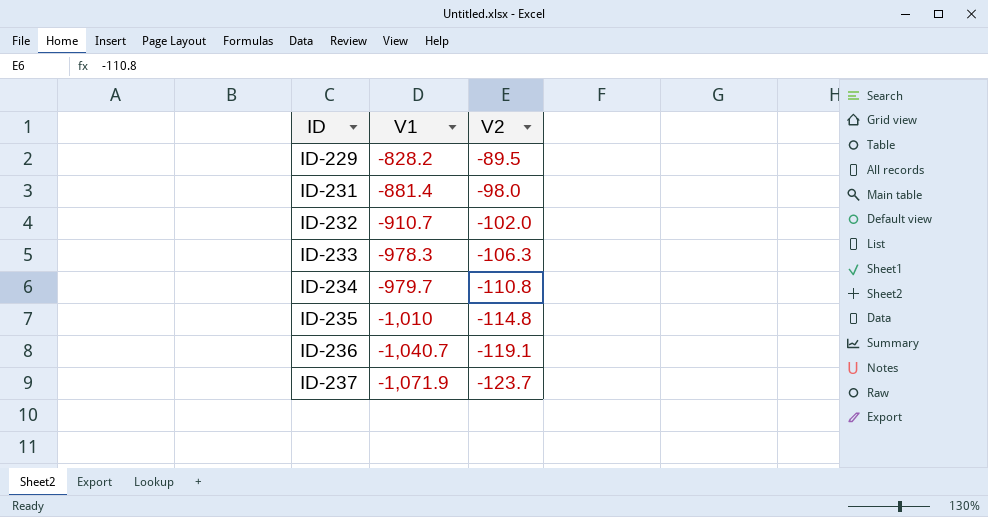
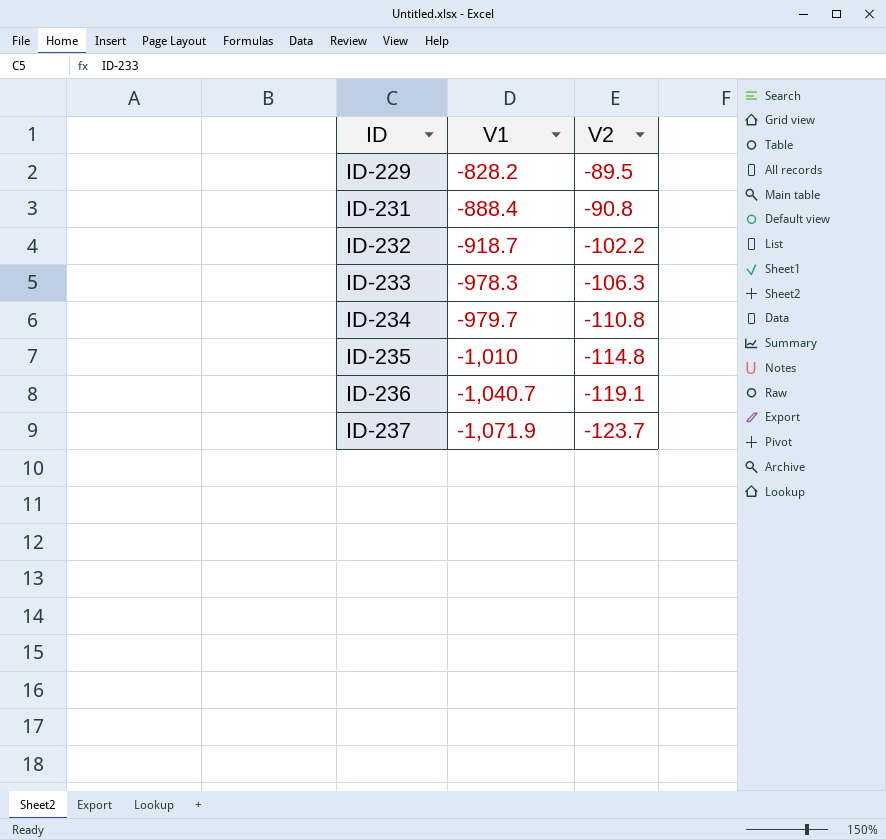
ID-231 | V1: -881.4 -> -888.4
ID-231 | V2: -98.0 -> -90.8
ID-232 | V1: -910.7 -> -918.7
ID-232 | V2: -102.0 -> -102.2

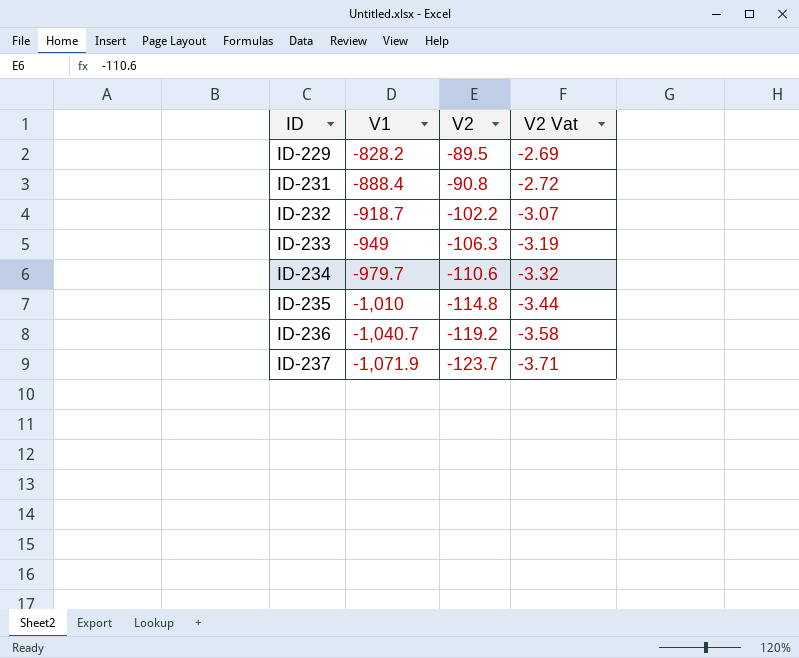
column V2 Vat | formula: none -> [V2] * 0.03
ID-233 | V1: -978.3 -> -949
ID-234 | V2: -110.8 -> -110.6
ID-236 | V2: -119.1 -> -119.2

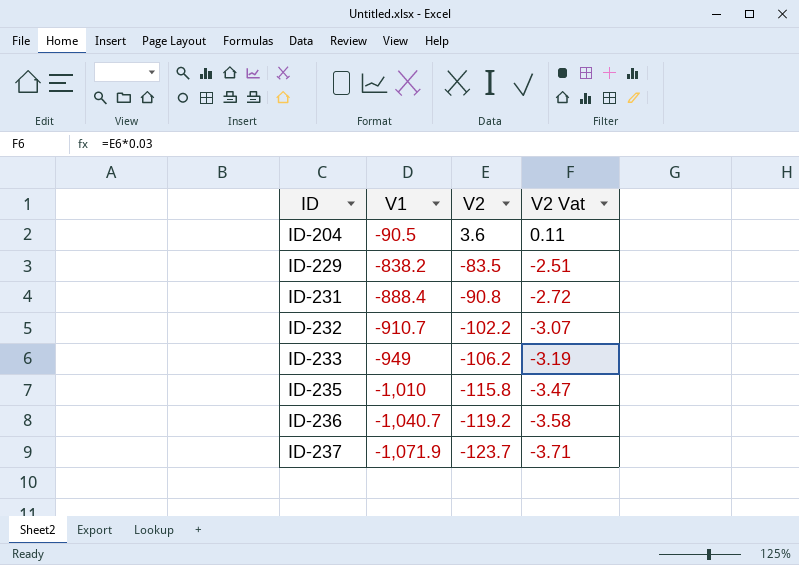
row ID-234: -979.7 | -110.6 | -3.32 -> none
row ID-204: none -> -90.5 | 3.6 | 0.11
ID-229 | V1: -828.2 -> -838.2
ID-229 | V2: -89.5 -> -83.5
ID-229 | V2 Vat: -2.69 -> -2.51
ID-232 | V1: -918.7 -> -910.7
ID-233 | V2: -106.3 -> -106.2
ID-235 | V2: -114.8 -> -115.8
ID-235 | V2 Vat: -3.44 -> -3.47

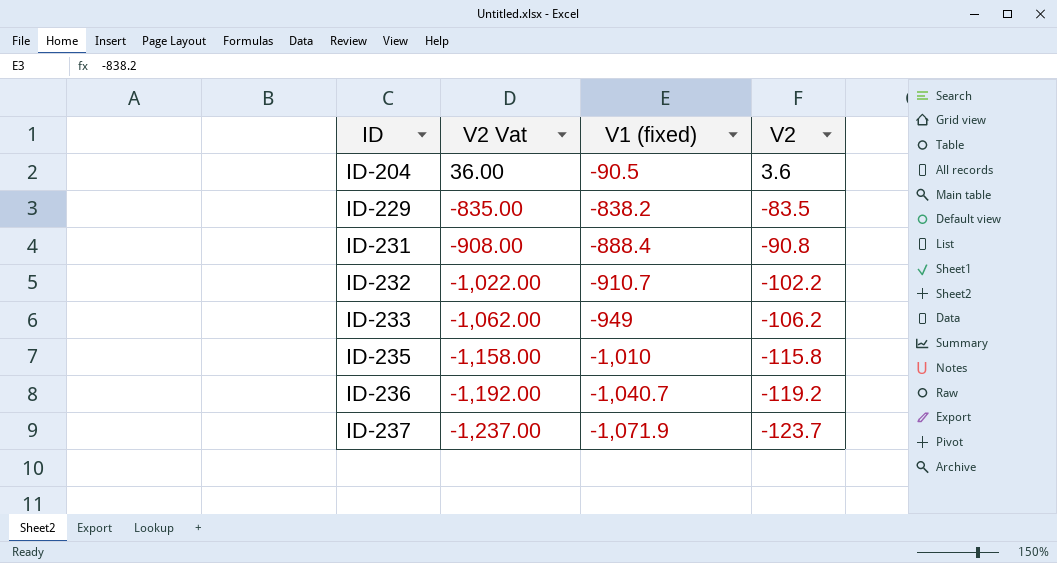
column V2 Vat | formula: [V2] * 0.03 -> [V2] * 10
column V2 Vat | position: 4 -> 2
column name: V1 -> V1 (fixed)

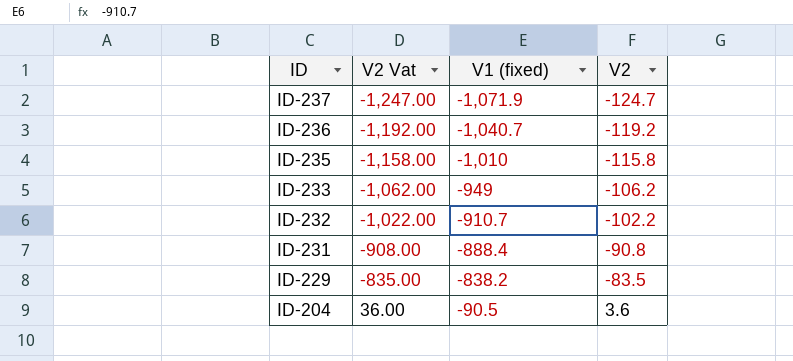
row order: ID ascending -> ID descending
ID-237 | V2 Vat: -1,237.00 -> -1,247.00
ID-237 | V2: -123.7 -> -124.7

